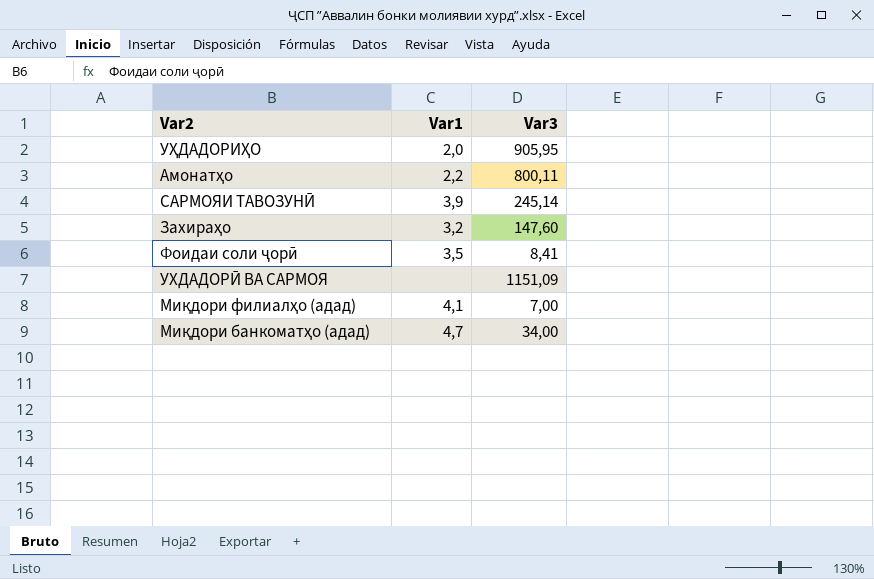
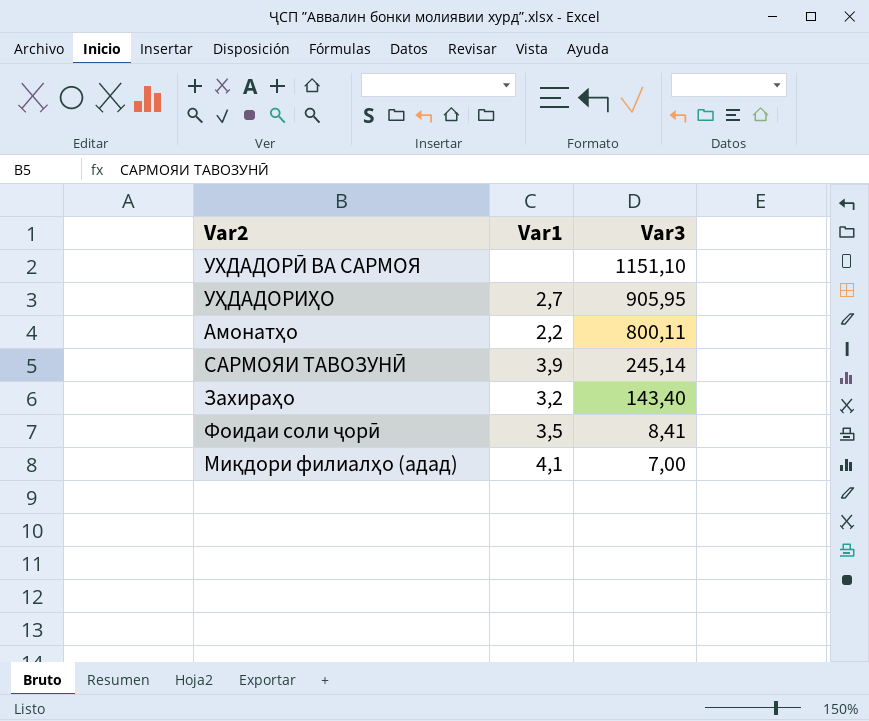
row order: none -> Var3 descending
row Миқдори банкоматҳо (адад): 4,7 | 34,00 -> none
УХДАДОРӢ ВА САРМОЯ | Var3: 1151,09 -> 1151,10
УҲДАДОРИҲО | Var1: 2,0 -> 2,7
Захираҳо | Var3: 147,60 -> 143,40

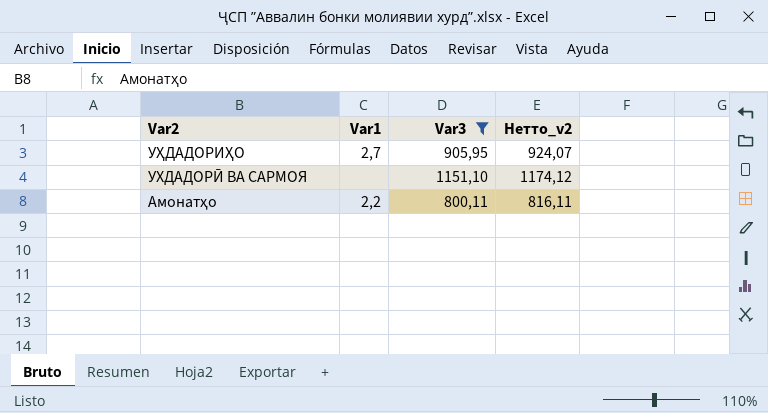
filter: none -> Var3 >= 800,11
row order: Var3 descending -> Var2 descending
column Нетто_v2 | formula: none -> [Var3] * 1,02

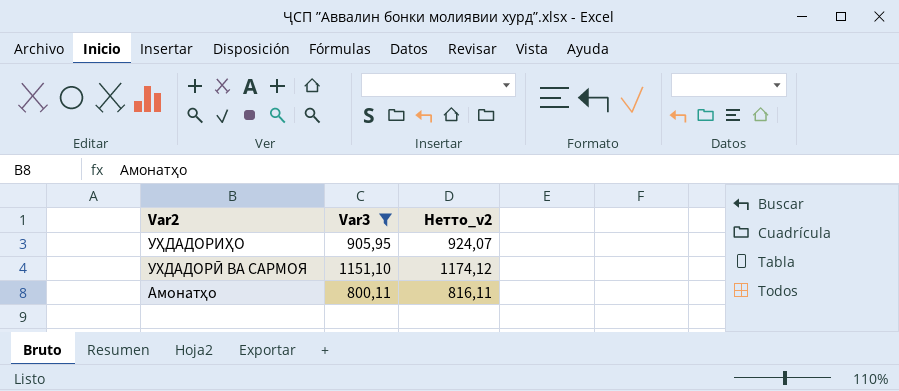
column Var1 | position: 2 -> none

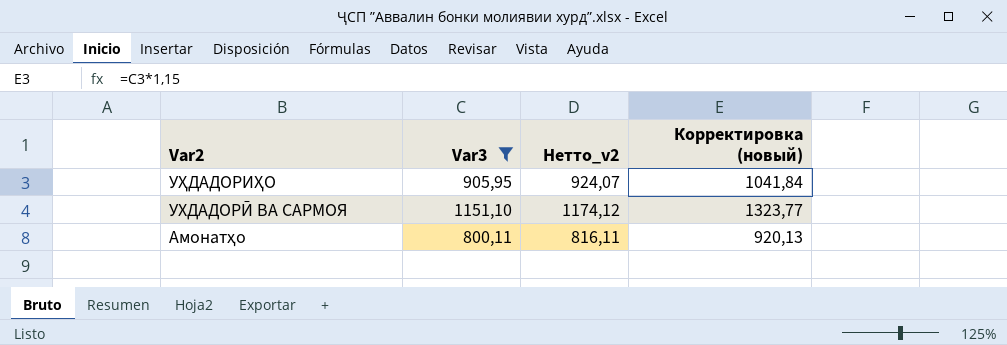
column Корректировка (новый) | formula: none -> [Var3] * 1,15

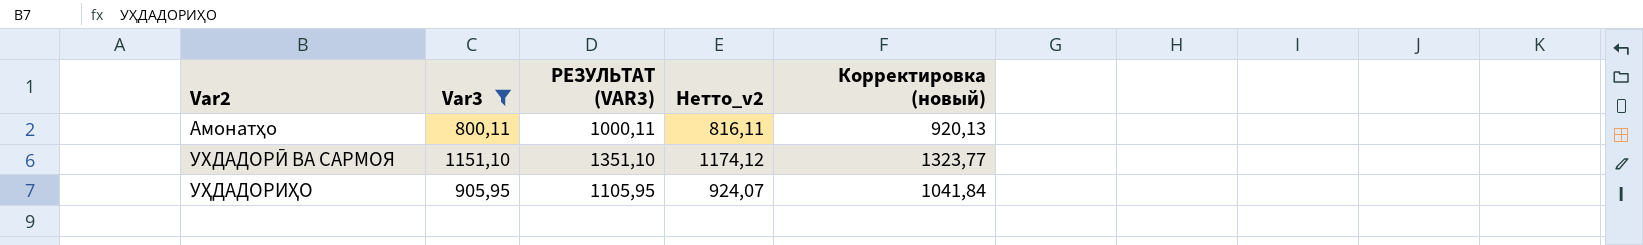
row order: Var2 descending -> Var2 ascending
column РЕЗУЛЬТАТ (VAR3) | formula: none -> [Var3] + 200

